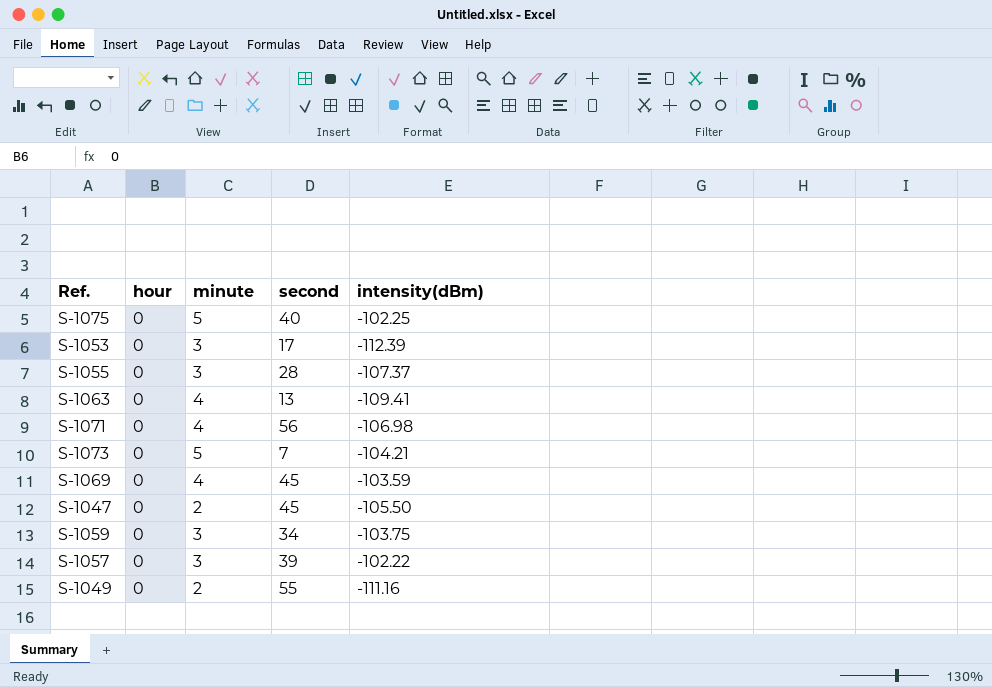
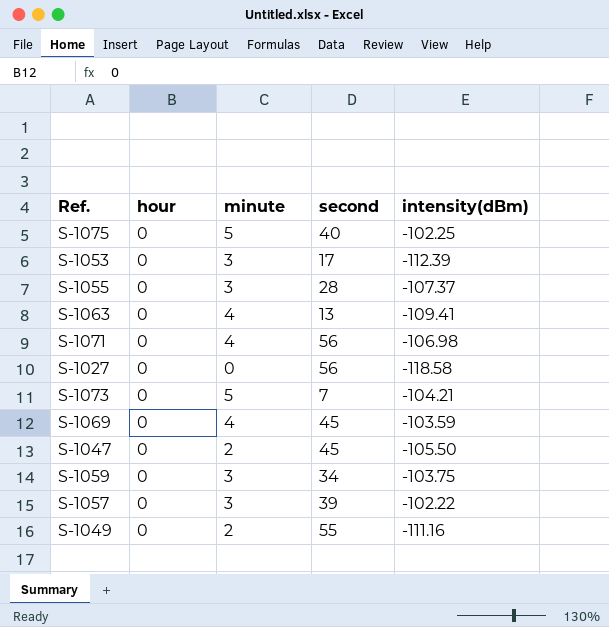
row S-1027: none -> 0 | 0 | 56 | -118.58

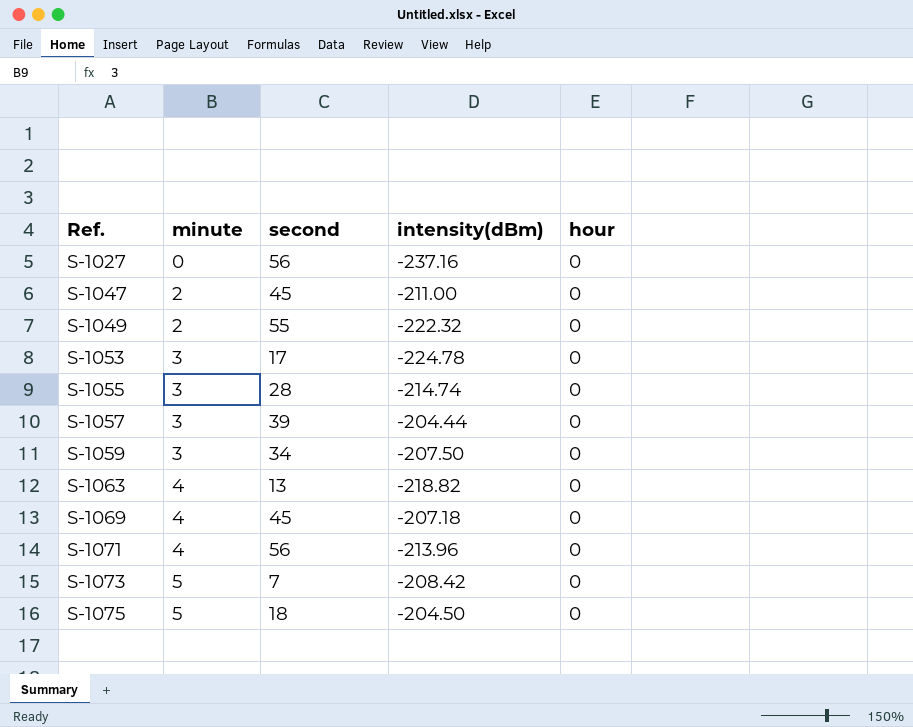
row order: none -> Ref. ascending
column hour | position: 2 -> 5
S-1027 | intensity(dBm): -118.58 -> -237.16
S-1047 | intensity(dBm): -105.50 -> -211.00
S-1049 | intensity(dBm): -111.16 -> -222.32
S-1053 | intensity(dBm): -112.39 -> -224.78
S-1055 | intensity(dBm): -107.37 -> -214.74
S-1057 | intensity(dBm): -102.22 -> -204.44
S-1059 | intensity(dBm): -103.75 -> -207.50
S-1063 | intensity(dBm): -109.41 -> -218.82
S-1069 | intensity(dBm): -103.59 -> -207.18
S-1071 | intensity(dBm): -106.98 -> -213.96
S-1073 | intensity(dBm): -104.21 -> -208.42
S-1075 | second: 40 -> 18
S-1075 | intensity(dBm): -102.25 -> -204.50

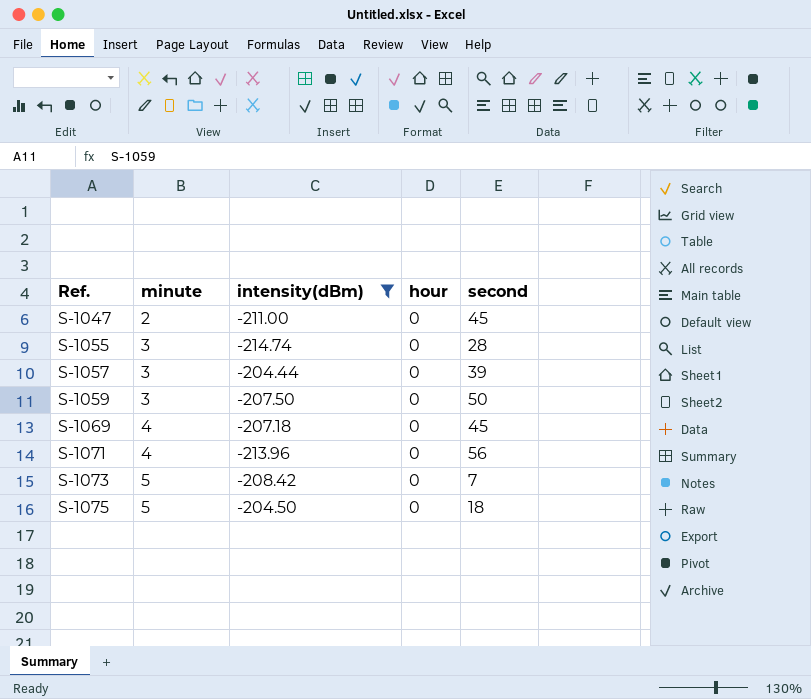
filter: none -> intensity(dBm) >= -214.74
column second | position: 3 -> 5
S-1059 | second: 34 -> 50

